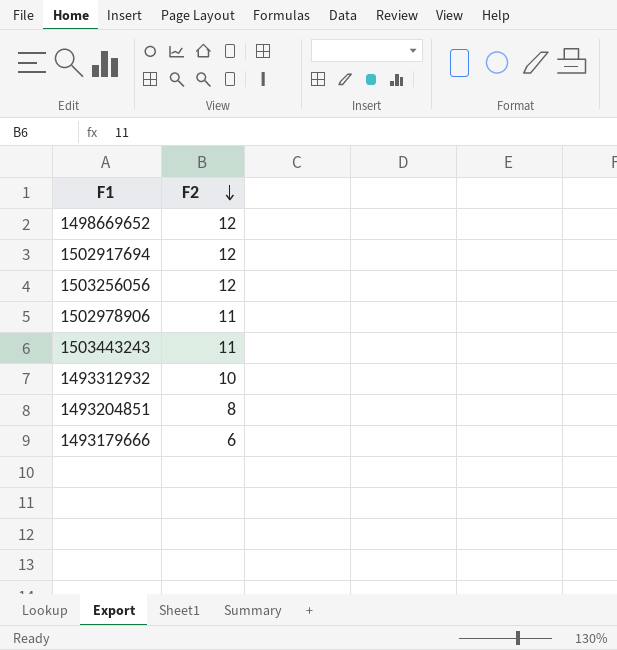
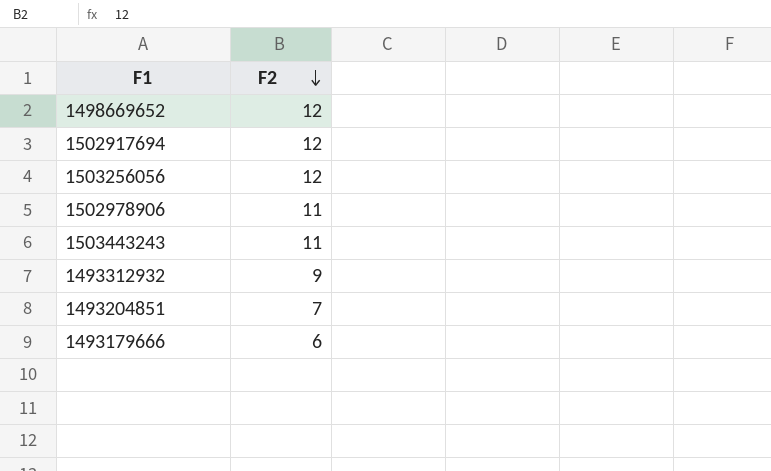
1493312932 | F2: 10 -> 9
1493204851 | F2: 8 -> 7

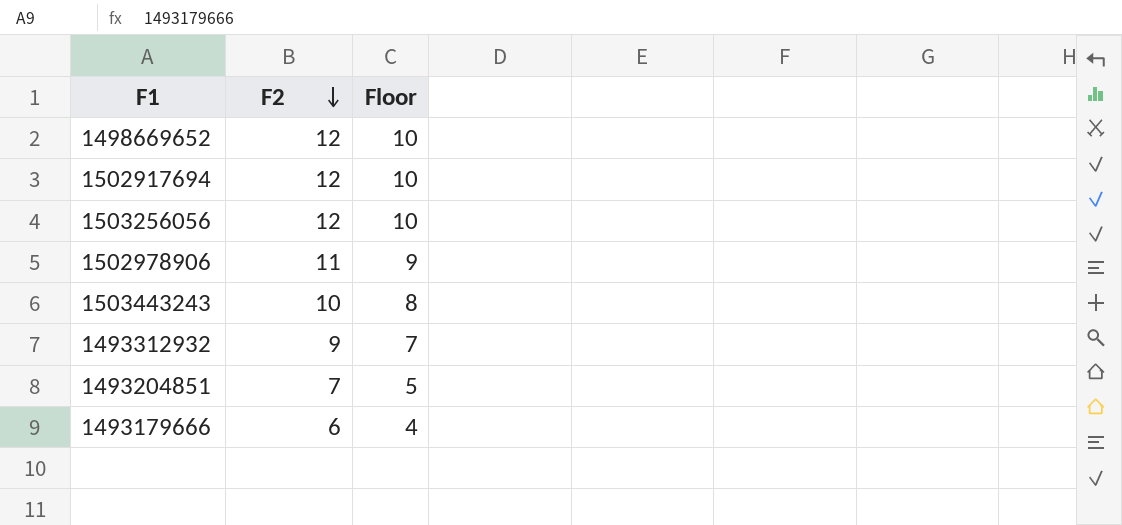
column Floor | formula: none -> [F2] - 2
1503443243 | F2: 11 -> 10

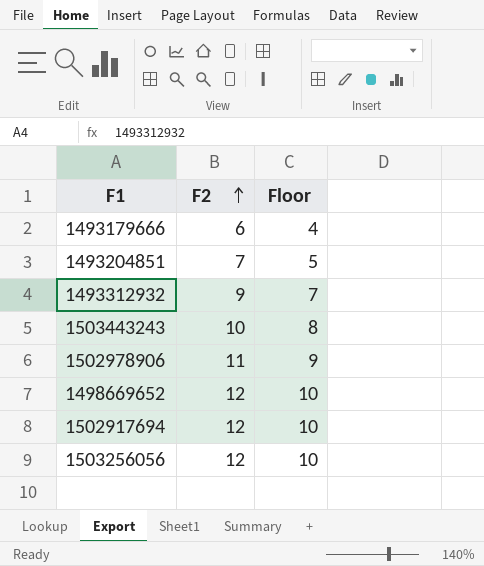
row order: F2 descending -> F2 ascending

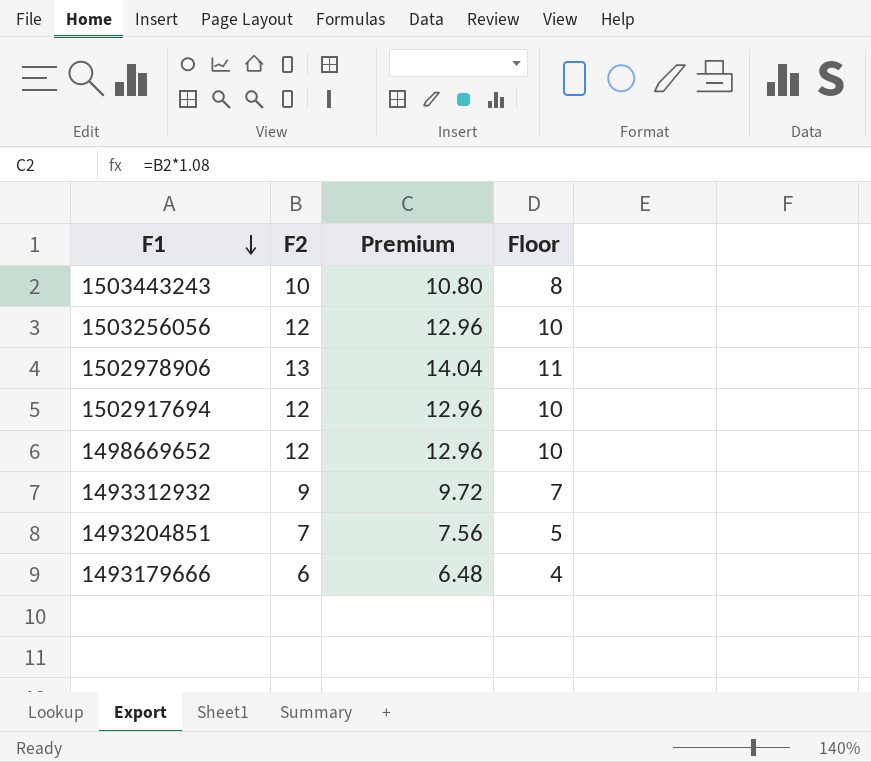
row order: F2 ascending -> F1 descending
column Premium | formula: none -> [F2] * 1.08
1502978906 | F2: 11 -> 13
1502978906 | Floor: 9 -> 11

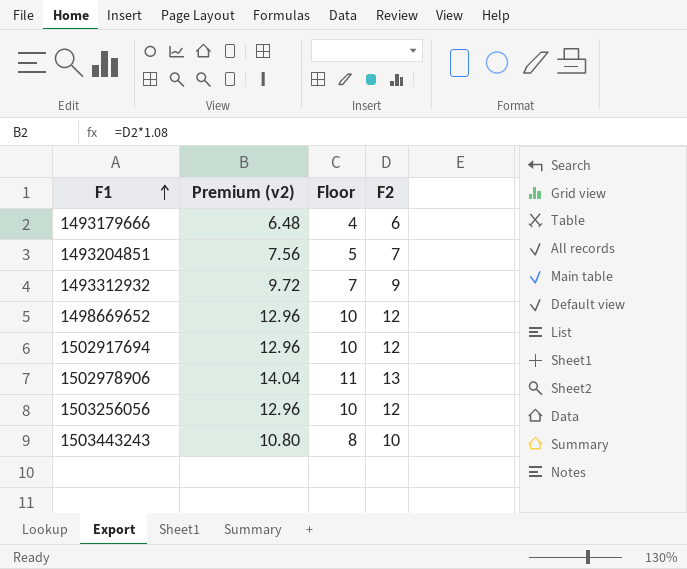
row order: F1 descending -> F1 ascending
column name: Premium -> Premium (v2)
column F2 | position: 2 -> 4

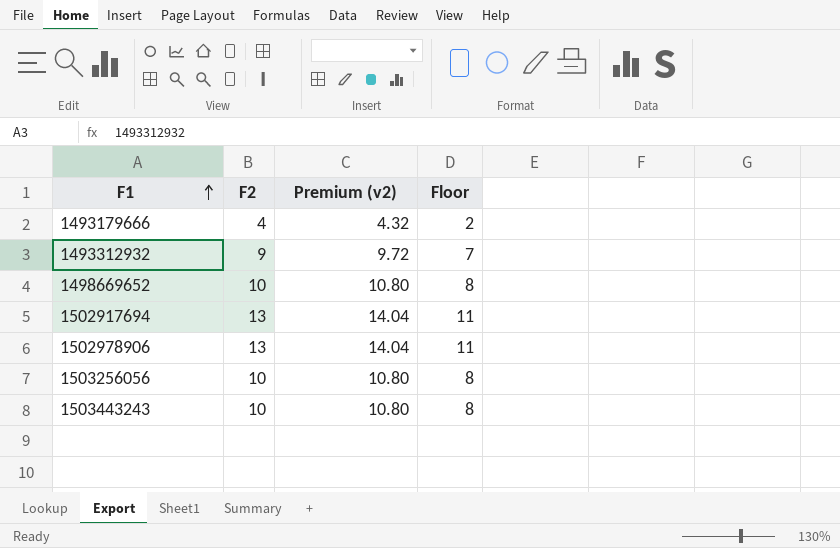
column F2 | position: 4 -> 2
row 1493204851: 7.56 | 5 | 7 -> none
1493179666 | F2: 6 -> 4
1493179666 | Premium (v2): 6.48 -> 4.32
1493179666 | Floor: 4 -> 2
1498669652 | F2: 12 -> 10
1498669652 | Premium (v2): 12.96 -> 10.80
1498669652 | Floor: 10 -> 8
1502917694 | F2: 12 -> 13
1502917694 | Premium (v2): 12.96 -> 14.04
1502917694 | Floor: 10 -> 11
1503256056 | F2: 12 -> 10
1503256056 | Premium (v2): 12.96 -> 10.80
1503256056 | Floor: 10 -> 8

